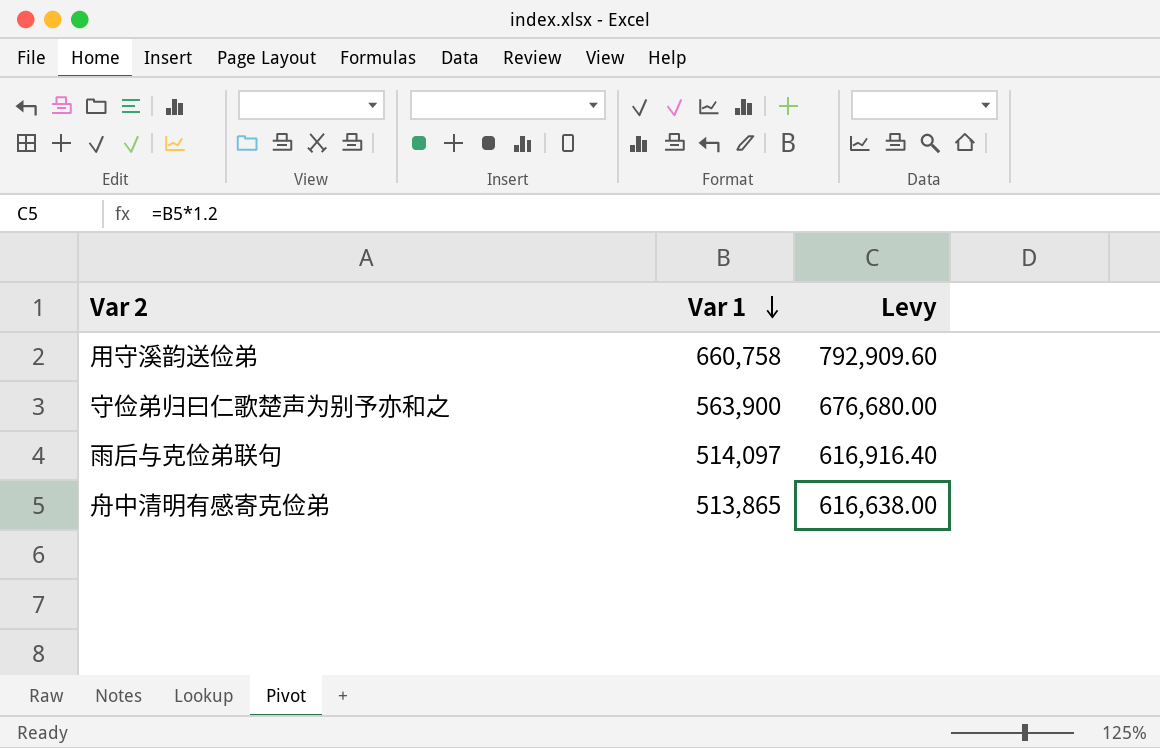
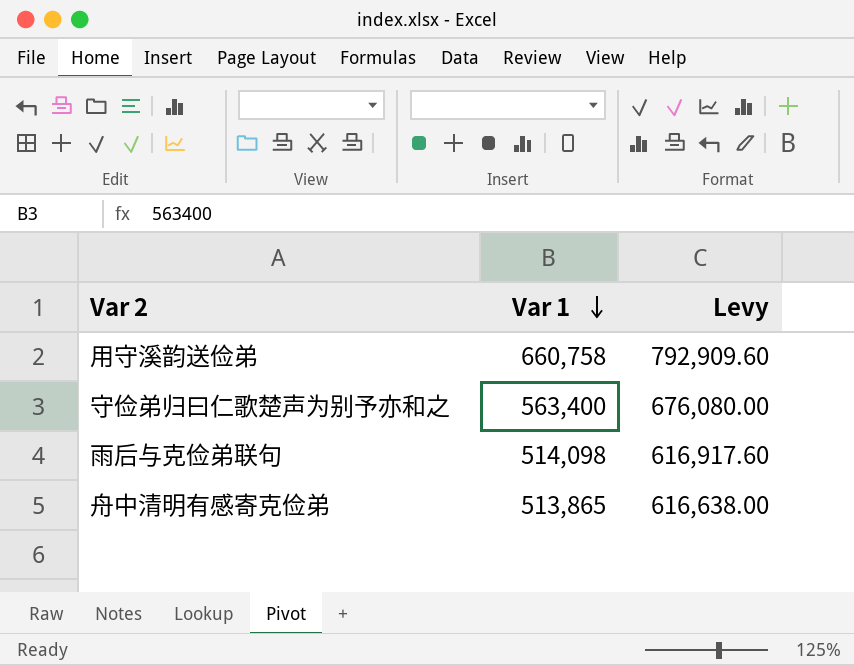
守俭弟归曰仁歌楚声为别予亦和之 | Var 1: 563,900 -> 563,400
守俭弟归曰仁歌楚声为别予亦和之 | Levy: 676,680.00 -> 676,080.00
雨后与克俭弟联句 | Var 1: 514,097 -> 514,098
雨后与克俭弟联句 | Levy: 616,916.40 -> 616,917.60

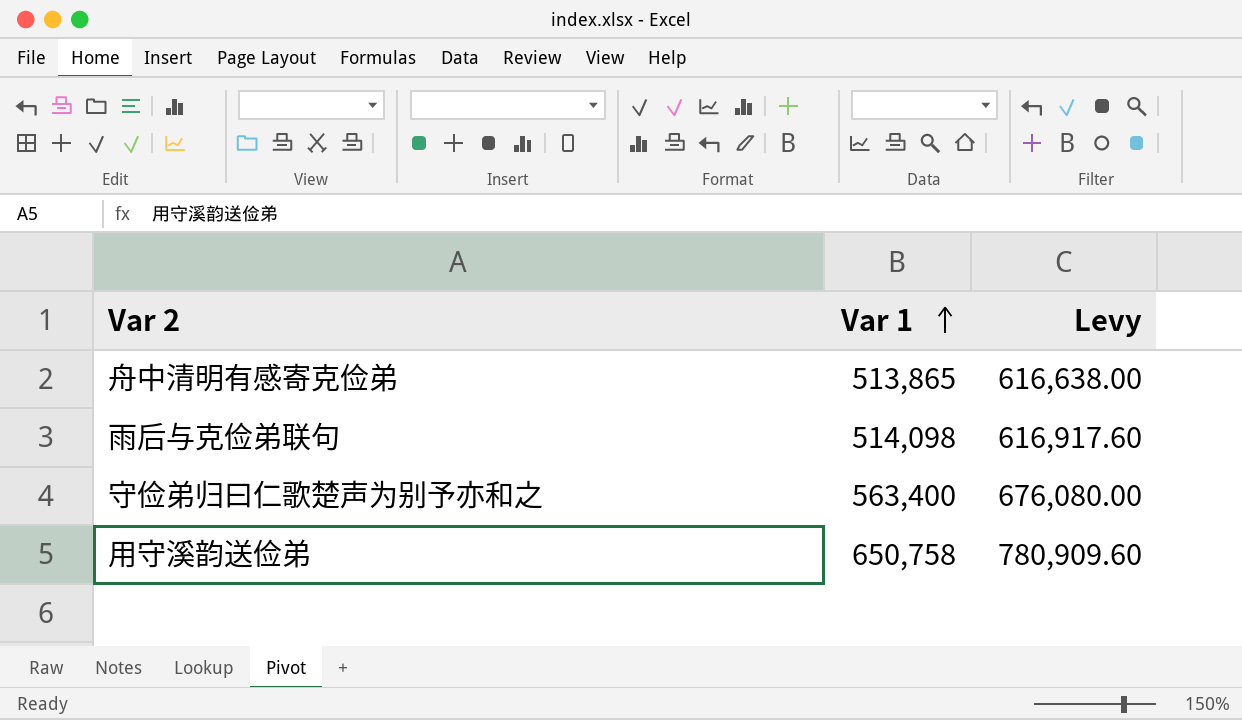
row order: Var 1 descending -> Var 1 ascending
用守溪韵送俭弟 | Var 1: 660,758 -> 650,758
用守溪韵送俭弟 | Levy: 792,909.60 -> 780,909.60

